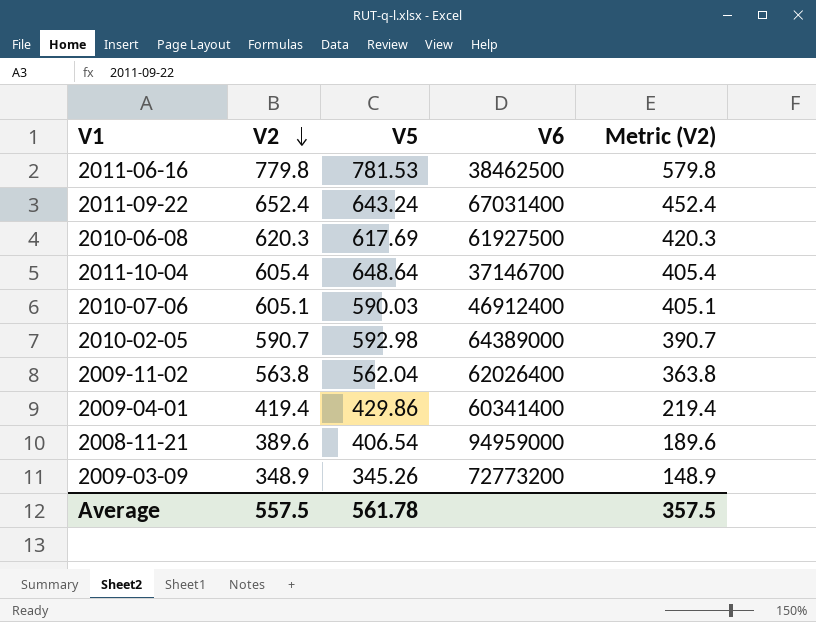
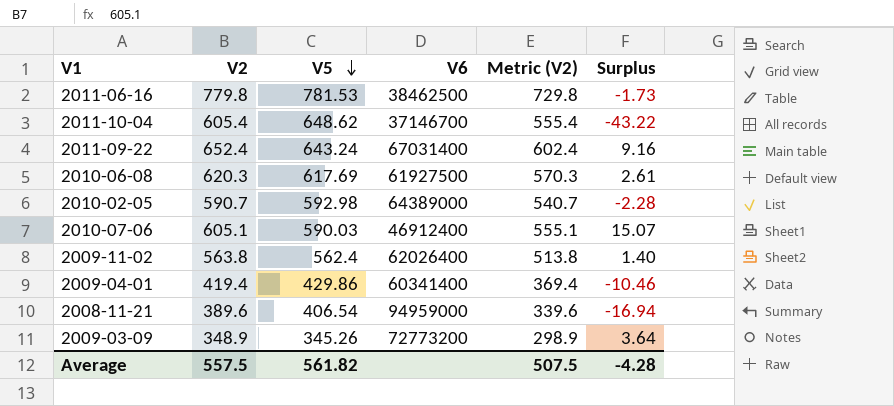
row order: V2 descending -> V5 descending
column Metric (V2) | formula: [V2] - 200 -> [V2] - 50
column Surplus | formula: none -> [V2] - [V5]
2011-10-04 | V5: 648.64 -> 648.62
2009-11-02 | V5: 562.04 -> 562.4
Average | V5: 561.78 -> 561.82
Average | Metric (V2): 357.5 -> 507.5

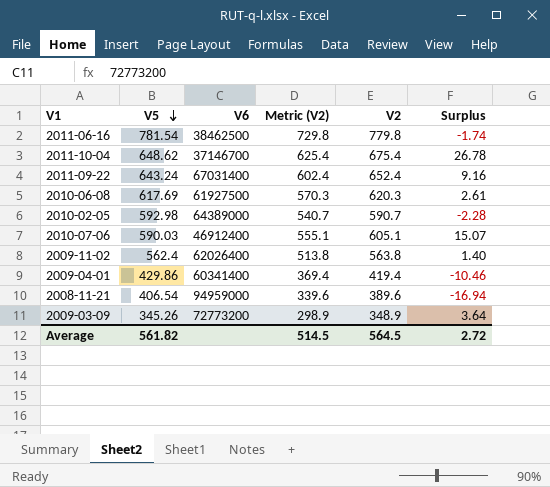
column V2 | position: 2 -> 5
2011-06-16 | V5: 781.53 -> 781.54
2011-06-16 | Surplus: -1.73 -> -1.74
2011-10-04 | Metric (V2): 555.4 -> 625.4
2011-10-04 | V2: 605.4 -> 675.4
2011-10-04 | Surplus: -43.22 -> 26.78
Average | Metric (V2): 507.5 -> 514.5
Average | V2: 557.5 -> 564.5
Average | Surplus: -4.28 -> 2.72

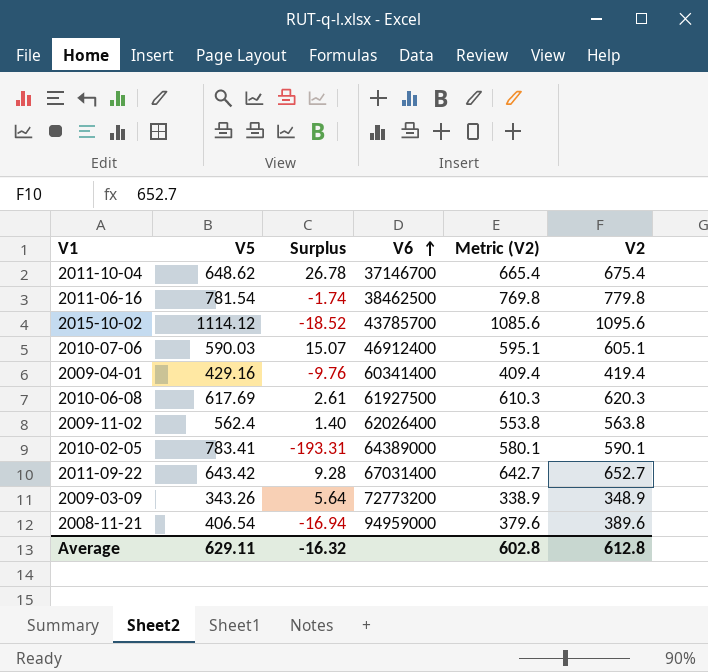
row order: V5 descending -> V6 ascending
column Surplus | position: 6 -> 3
column Metric (V2) | formula: [V2] - 50 -> [V2] - 10
row 2015-10-02: none -> 1114.12 | -18.52 | 43785700 | 1085.6 | 1095.6
2009-04-01 | V5: 429.86 -> 429.16
2009-04-01 | Surplus: -10.46 -> -9.76
2010-02-05 | V5: 592.98 -> 783.41
2010-02-05 | Surplus: -2.28 -> -193.31
2010-02-05 | V2: 590.7 -> 590.1
2011-09-22 | V5: 643.24 -> 643.42
2011-09-22 | Surplus: 9.16 -> 9.28
2011-09-22 | V2: 652.4 -> 652.7
2009-03-09 | V5: 345.26 -> 343.26
2009-03-09 | Surplus: 3.64 -> 5.64
Average | V5: 561.82 -> 629.11
Average | Surplus: 2.72 -> -16.32
Average | Metric (V2): 514.5 -> 602.8
Average | V2: 564.5 -> 612.8

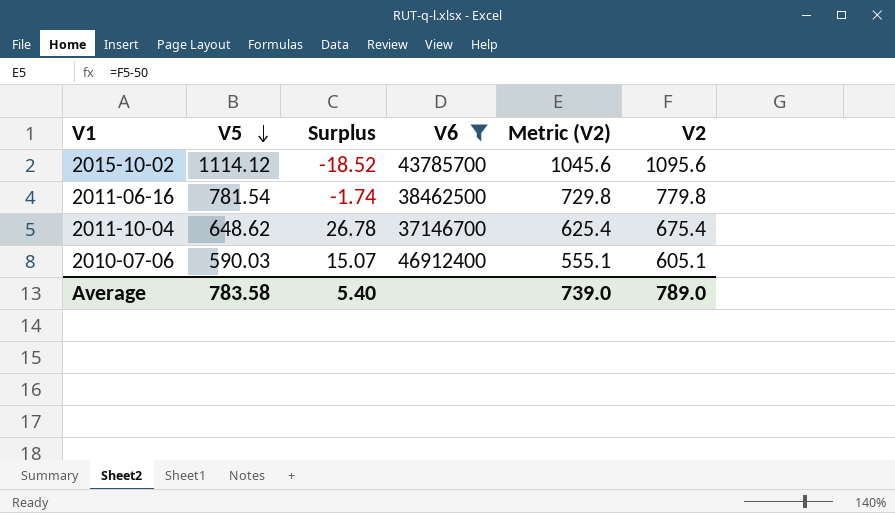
filter: none -> V6 <= 46912400
row order: V6 ascending -> V5 descending
column Metric (V2) | formula: [V2] - 10 -> [V2] - 50
Average | V5: 629.11 -> 783.58
Average | Surplus: -16.32 -> 5.40
Average | Metric (V2): 602.8 -> 739.0
Average | V2: 612.8 -> 789.0

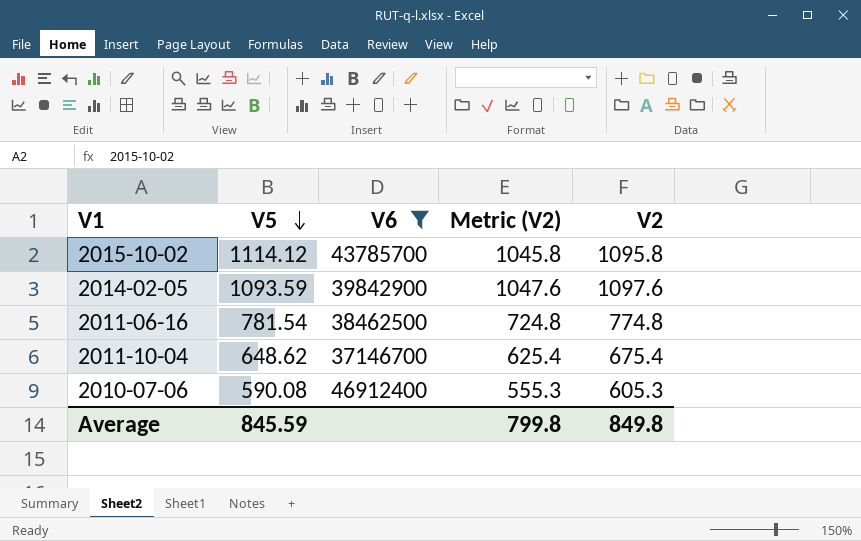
column Surplus | formula: [V2] - [V5] -> none
2015-10-02 | Metric (V2): 1045.6 -> 1045.8
2015-10-02 | V2: 1095.6 -> 1095.8
row 2014-02-05: none -> 1093.59 | 39842900 | 1047.6 | 1097.6
2011-06-16 | Metric (V2): 729.8 -> 724.8
2011-06-16 | V2: 779.8 -> 774.8
2010-07-06 | V5: 590.03 -> 590.08
2010-07-06 | Metric (V2): 555.1 -> 555.3
2010-07-06 | V2: 605.1 -> 605.3
Average | V5: 783.58 -> 845.59
Average | Metric (V2): 739.0 -> 799.8
Average | V2: 789.0 -> 849.8

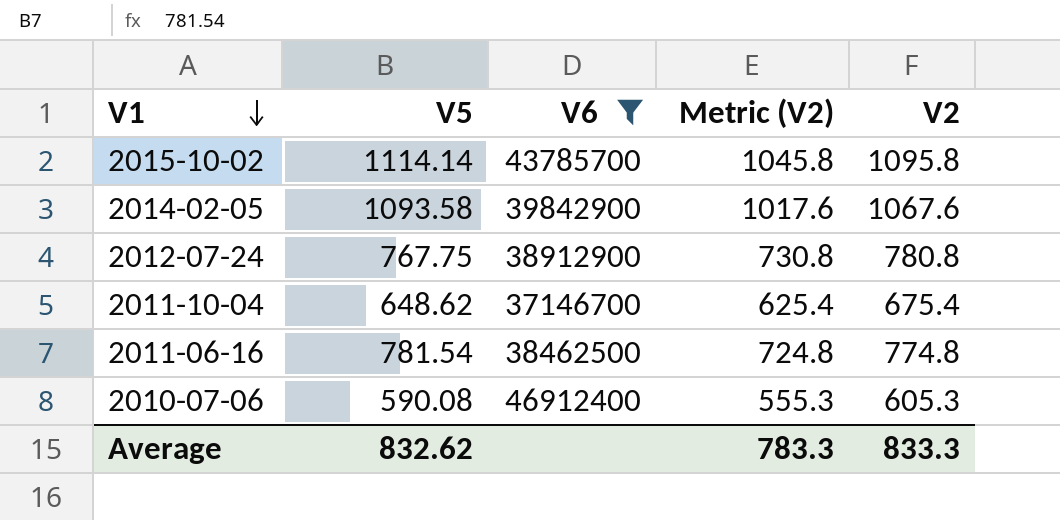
row order: V5 descending -> V1 descending
2015-10-02 | V5: 1114.12 -> 1114.14
2014-02-05 | V5: 1093.59 -> 1093.58
2014-02-05 | Metric (V2): 1047.6 -> 1017.6
2014-02-05 | V2: 1097.6 -> 1067.6
row 2012-07-24: none -> 767.75 | 38912900 | 730.8 | 780.8
Average | V5: 845.59 -> 832.62
Average | Metric (V2): 799.8 -> 783.3
Average | V2: 849.8 -> 833.3

